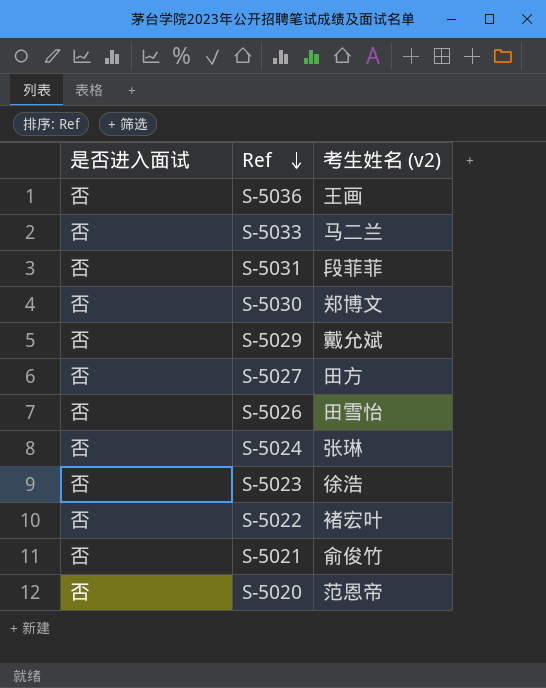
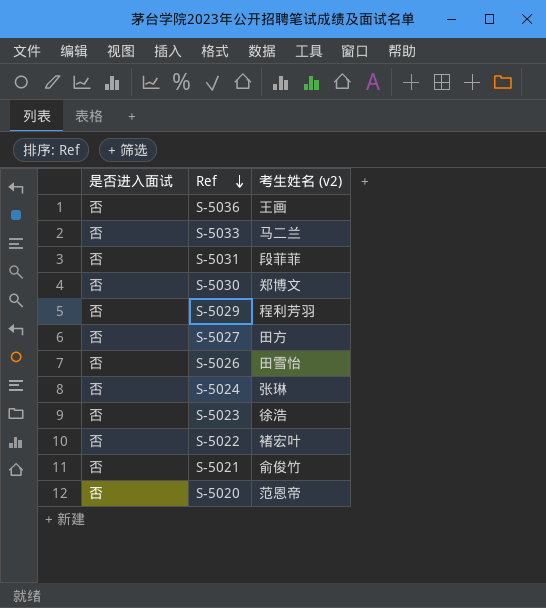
S-5029 | 考生姓名 (v2): 戴允斌 -> 程利芳羽

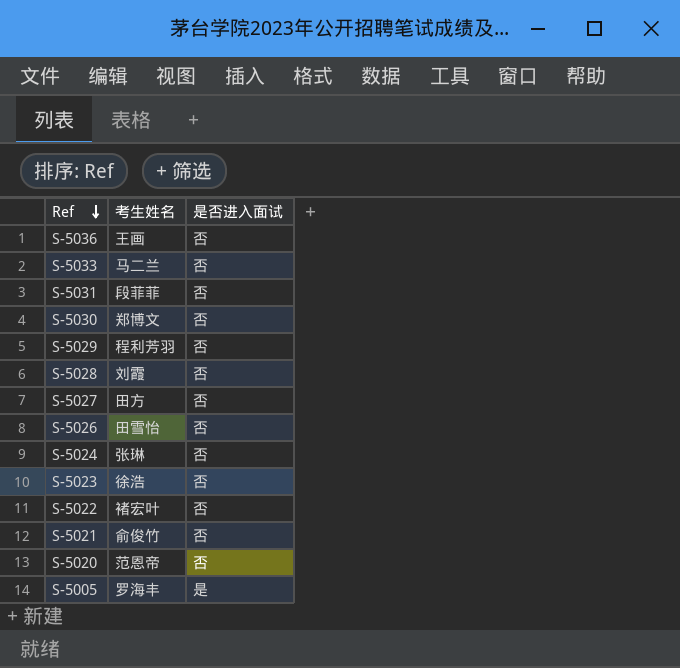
column name: 考生姓名 (v2) -> 考生姓名
column 是否进入面试 | position: 1 -> 3
row S-5028: none -> 刘霞 | 否
row S-5005: none -> 罗海丰 | 是

